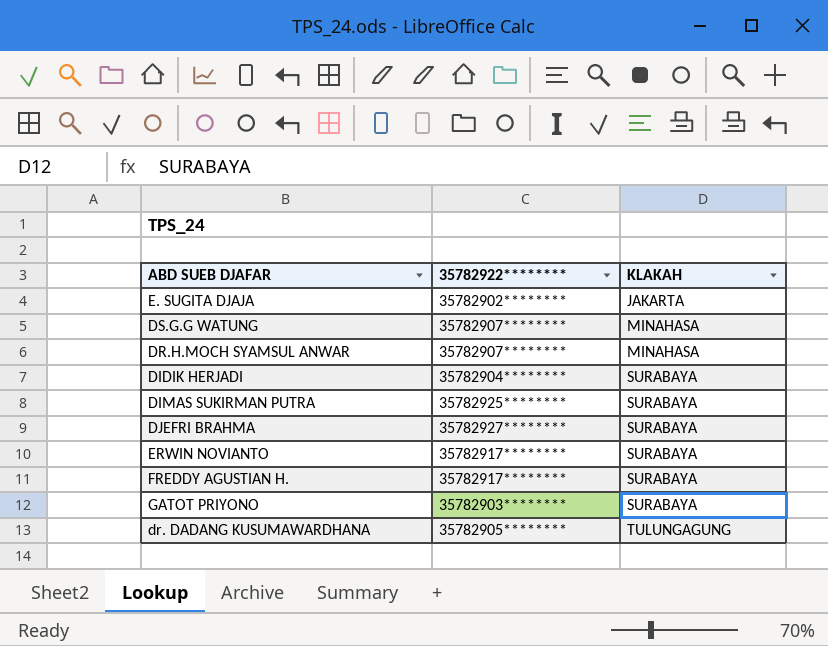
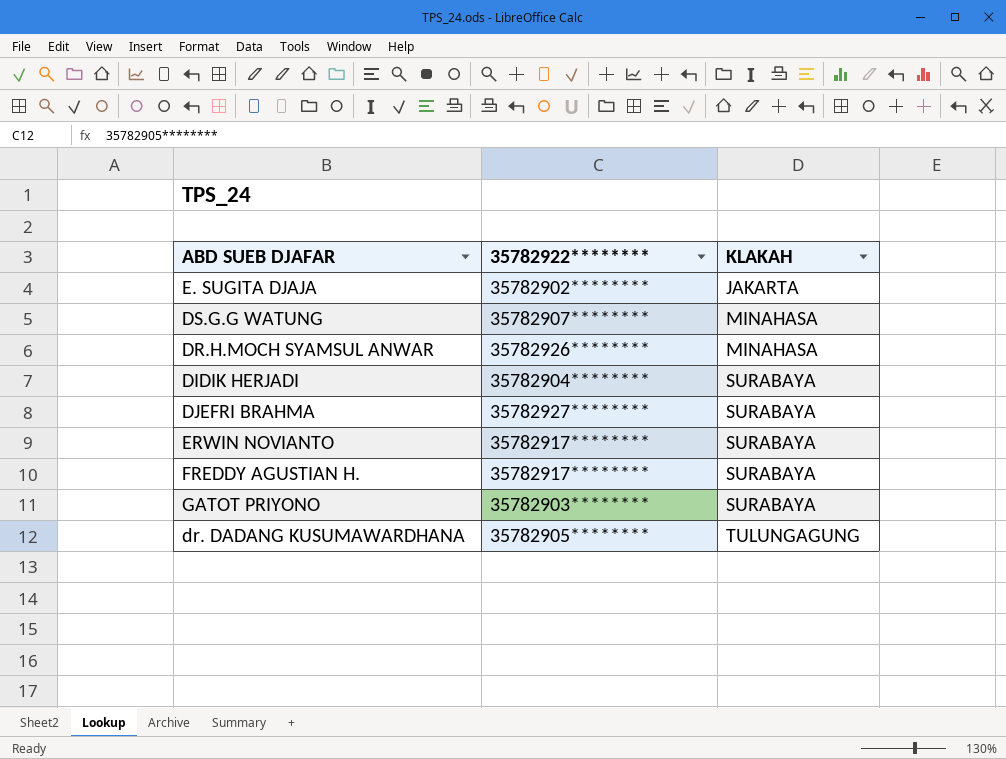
row DIMAS SUKIRMAN PUTRA: 35782925******** | SURABAYA -> none
DR.H.MOCH SYAMSUL ANWAR | 35782922********: 35782907******** -> 35782926********

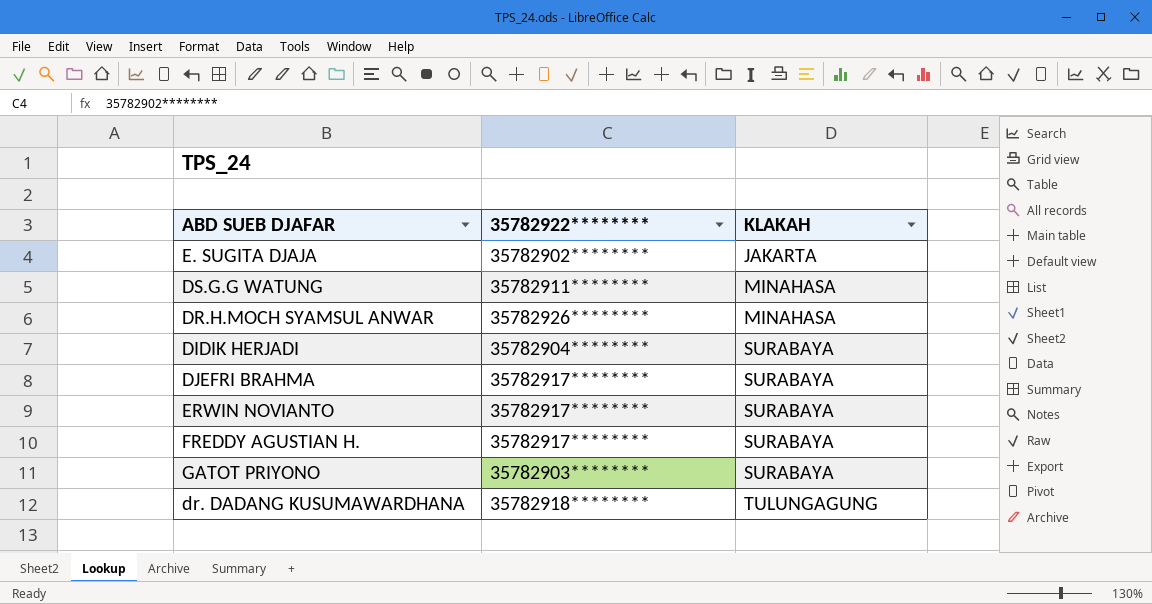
DS.G.G WATUNG | 35782922********: 35782907******** -> 35782911********
DJEFRI BRAHMA | 35782922********: 35782927******** -> 35782917********
dr. DADANG KUSUMAWARDHANA | 35782922********: 35782905******** -> 35782918********

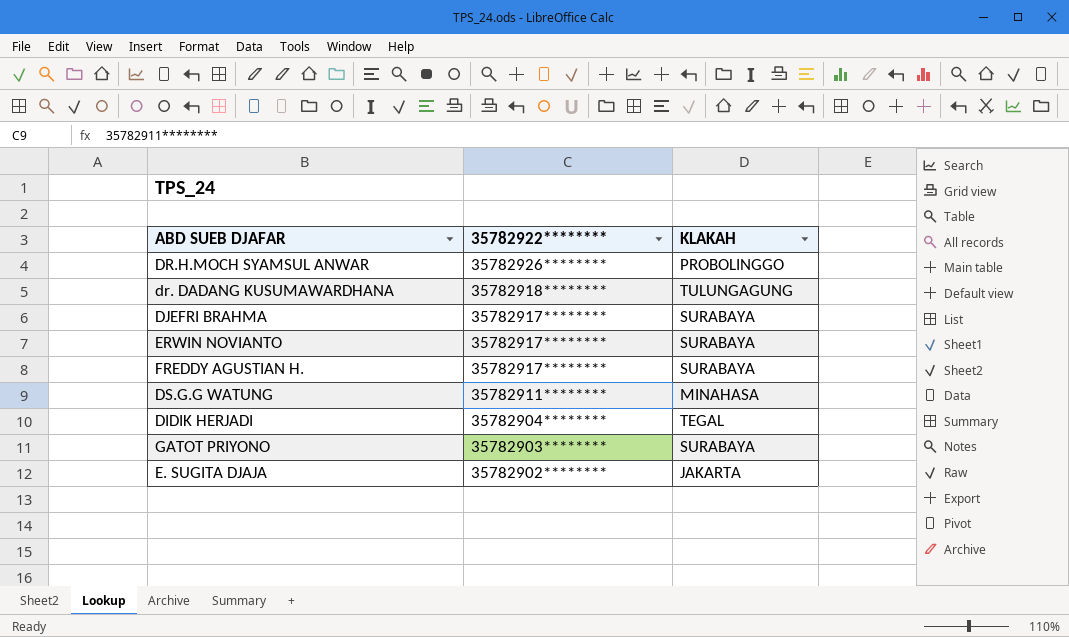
row order: KLAKAH ascending -> 35782922******** descending
DR.H.MOCH SYAMSUL ANWAR | KLAKAH: MINAHASA -> PROBOLINGGO
DIDIK HERJADI | KLAKAH: SURABAYA -> TEGAL

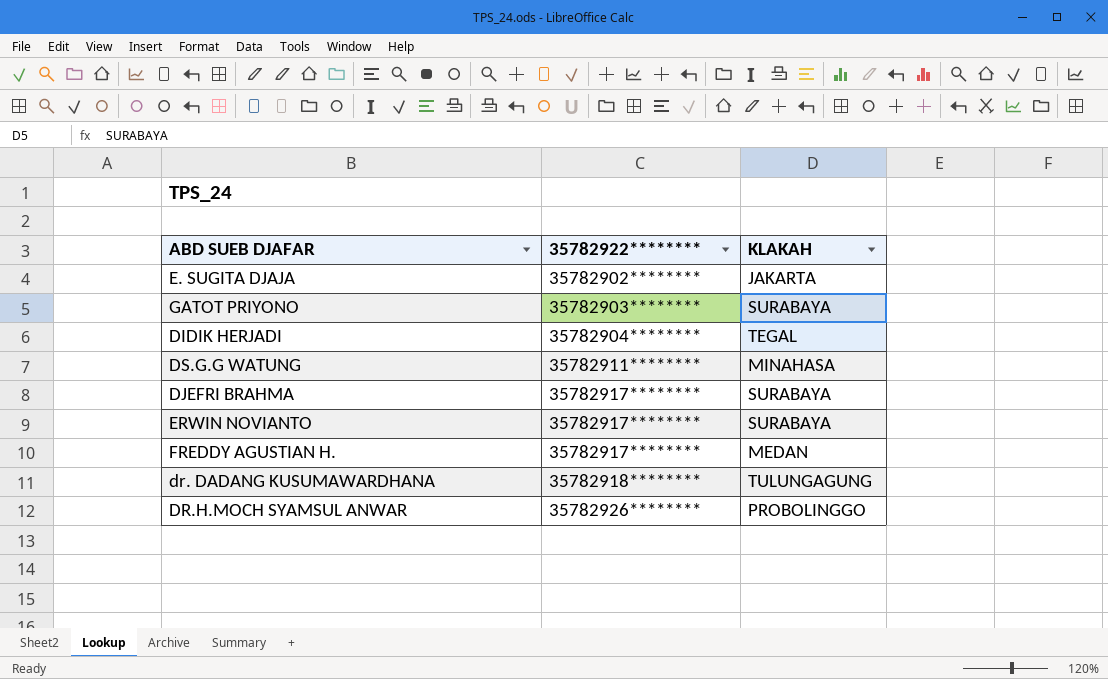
row order: 35782922******** descending -> 35782922******** ascending
FREDDY AGUSTIAN H. | KLAKAH: SURABAYA -> MEDAN

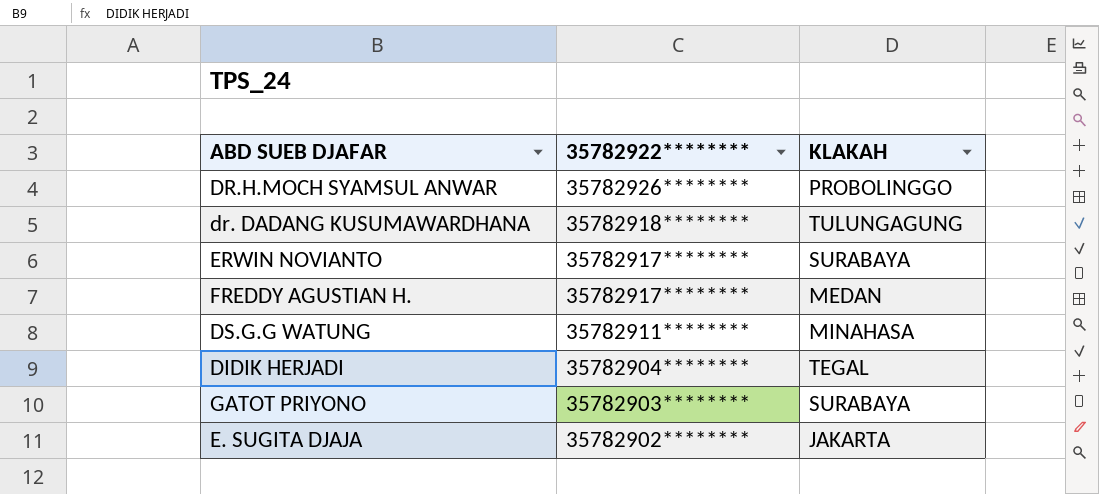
row order: 35782922******** ascending -> 35782922******** descending
row DJEFRI BRAHMA: 35782917******** | SURABAYA -> none

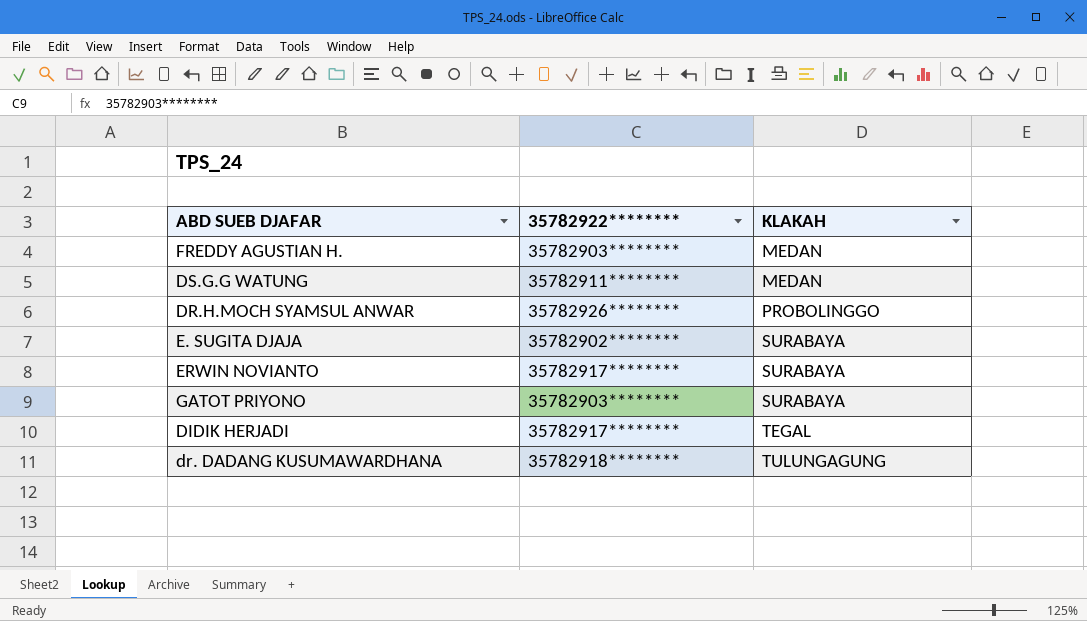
row order: 35782922******** descending -> KLAKAH ascending
FREDDY AGUSTIAN H. | 35782922********: 35782917******** -> 35782903********
DS.G.G WATUNG | KLAKAH: MINAHASA -> MEDAN
E. SUGITA DJAJA | KLAKAH: JAKARTA -> SURABAYA
DIDIK HERJADI | 35782922********: 35782904******** -> 35782917********

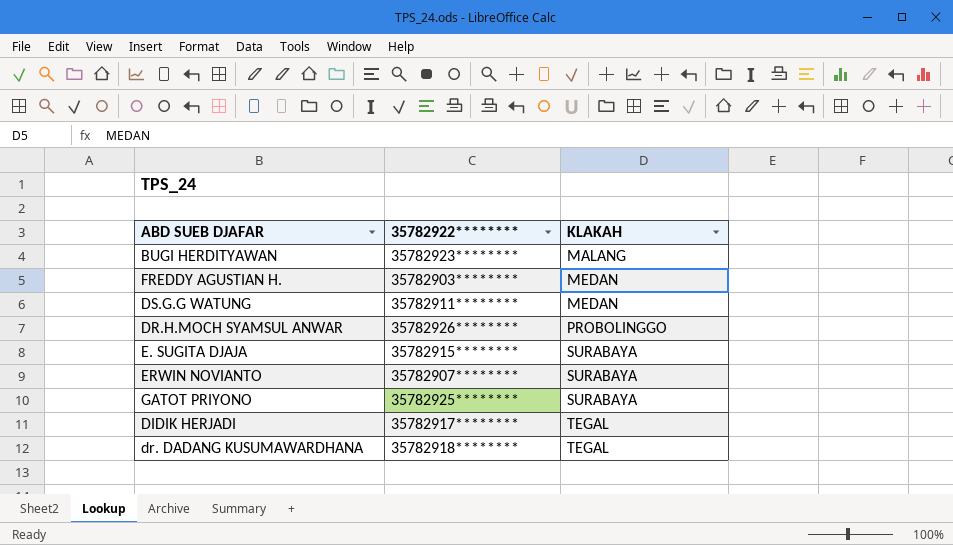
row BUGI HERDITYAWAN: none -> 35782923******** | MALANG
E. SUGITA DJAJA | 35782922********: 35782902******** -> 35782915********
ERWIN NOVIANTO | 35782922********: 35782917******** -> 35782907********
GATOT PRIYONO | 35782922********: 35782903******** -> 35782925********
dr. DADANG KUSUMAWARDHANA | KLAKAH: TULUNGAGUNG -> TEGAL

